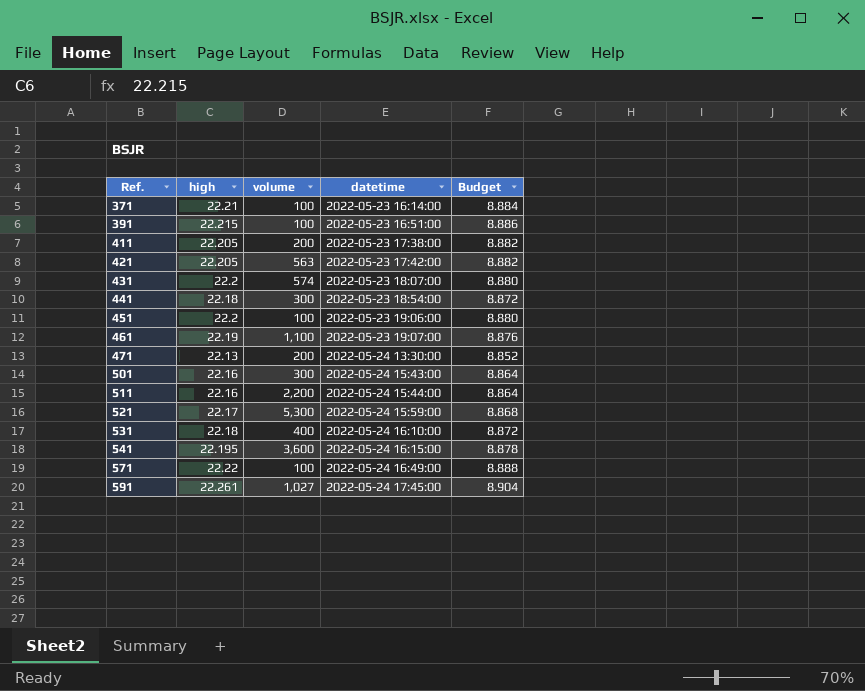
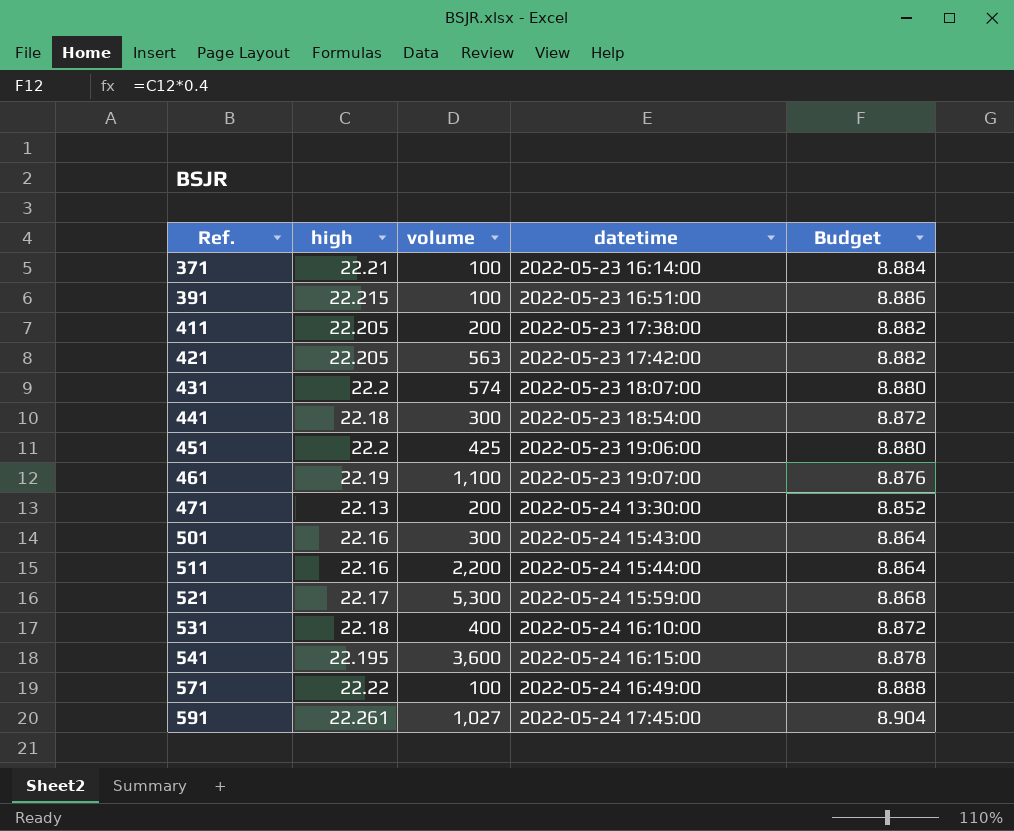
451 | volume: 100 -> 425

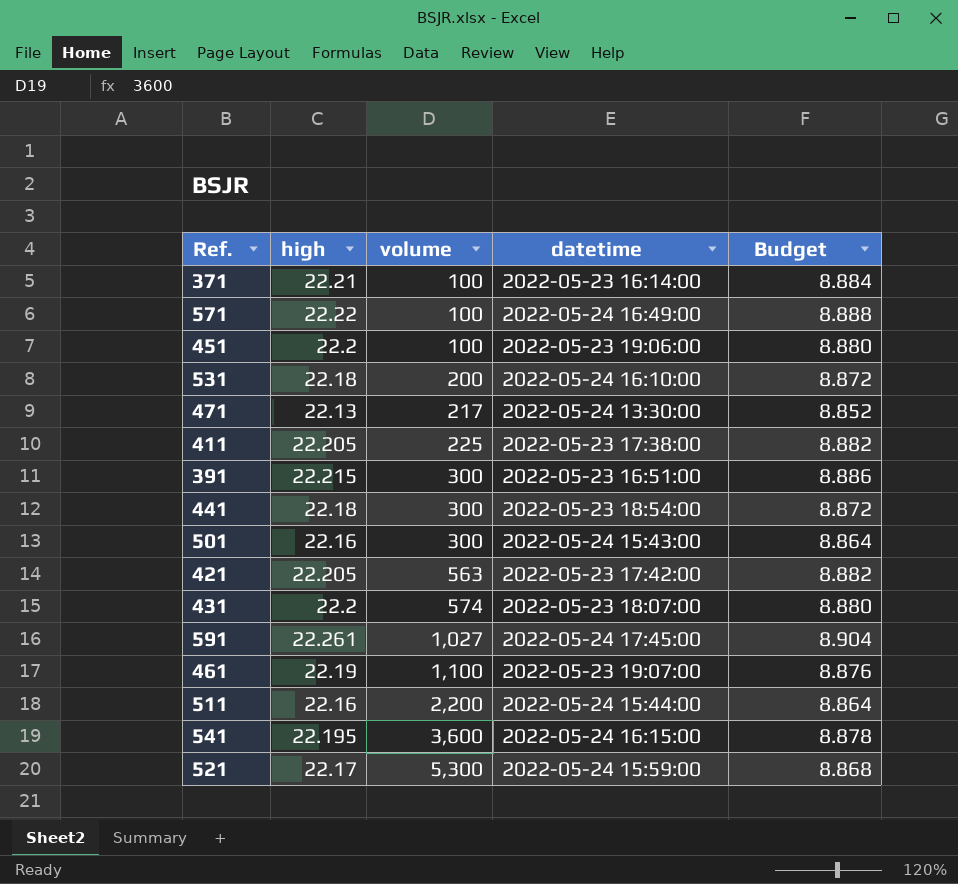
row order: Ref. ascending -> volume ascending
451 | volume: 425 -> 100
531 | volume: 400 -> 200
471 | volume: 200 -> 217
411 | volume: 200 -> 225
391 | volume: 100 -> 300

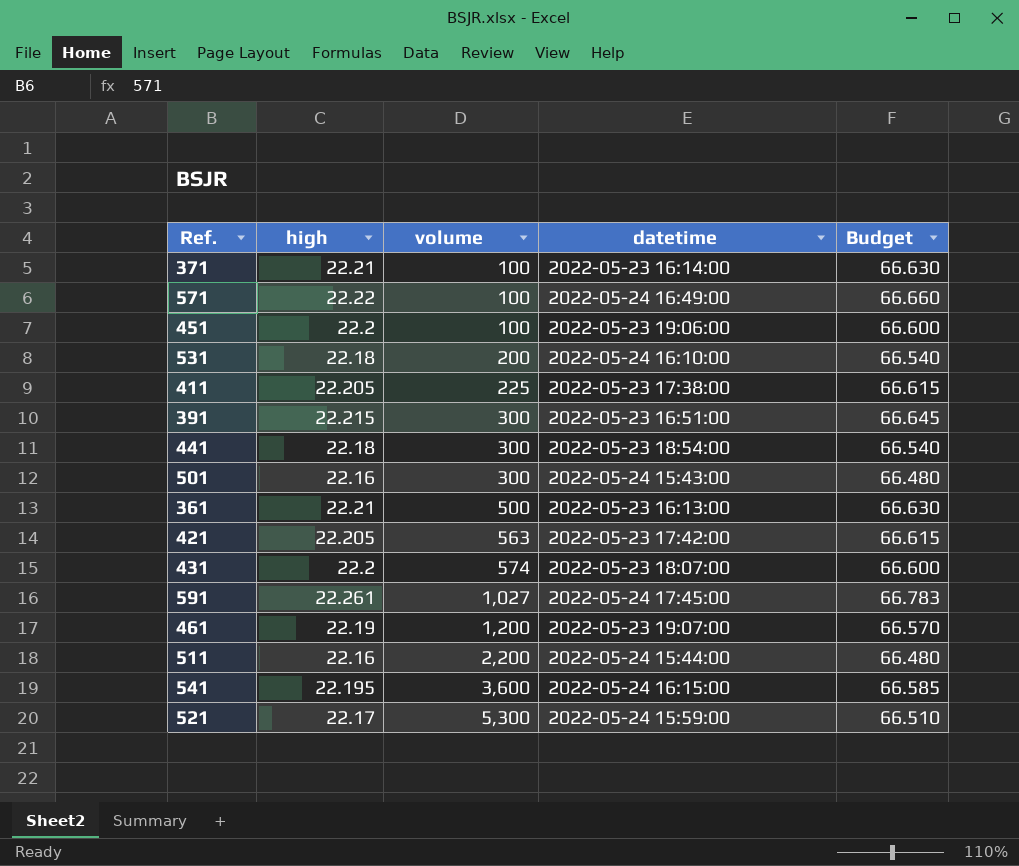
column Budget | formula: [high] * 0.4 -> [high] * 3
row 471: 22.13 | 217 | 2022-05-24 13:30:00 | 8.852 -> none
row 361: none -> 22.21 | 500 | 2022-05-23 16:13:00 | 66.630
461 | volume: 1,100 -> 1,200

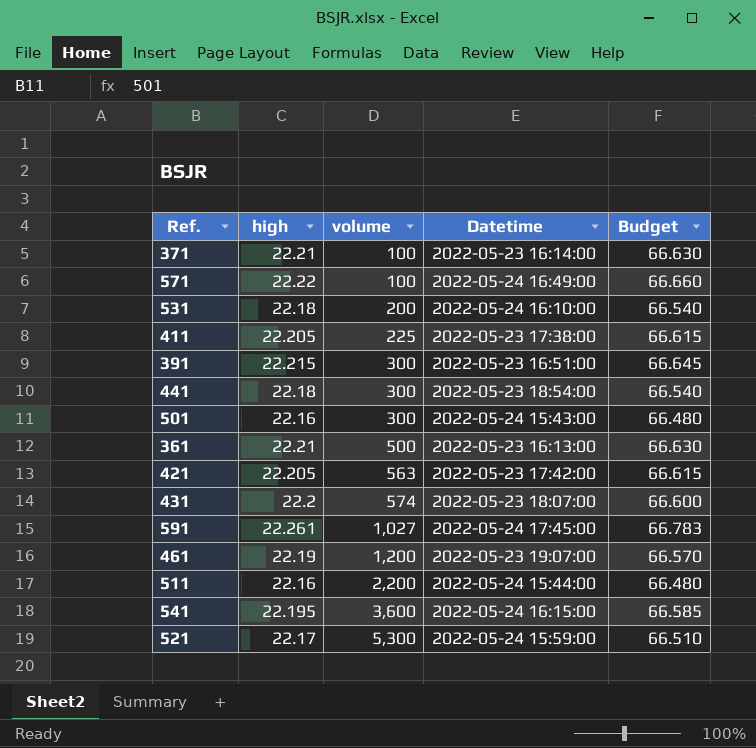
column name: datetime -> Datetime
row 451: 22.2 | 100 | 2022-05-23 19:06:00 | 66.600 -> none

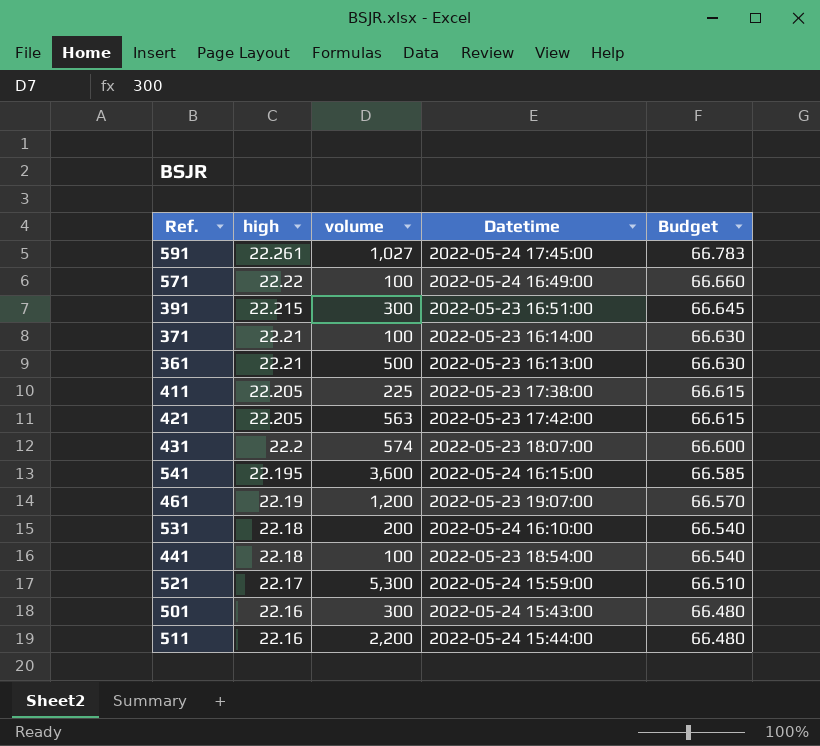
row order: volume ascending -> high descending
441 | volume: 300 -> 100

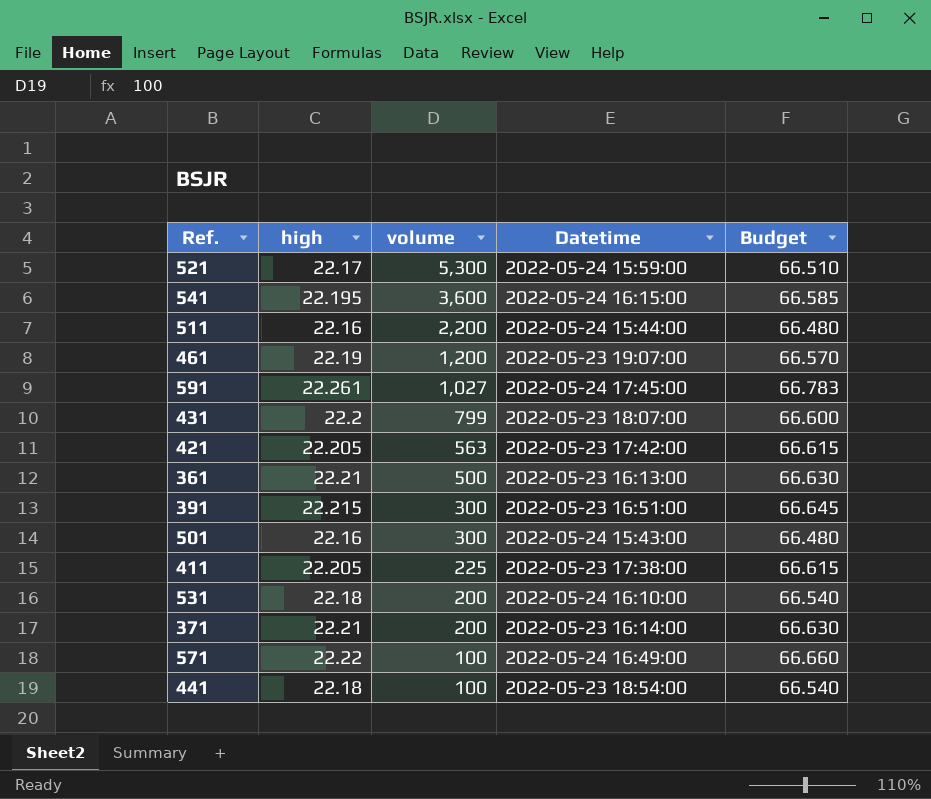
row order: high descending -> volume descending
431 | volume: 574 -> 799
371 | volume: 100 -> 200

